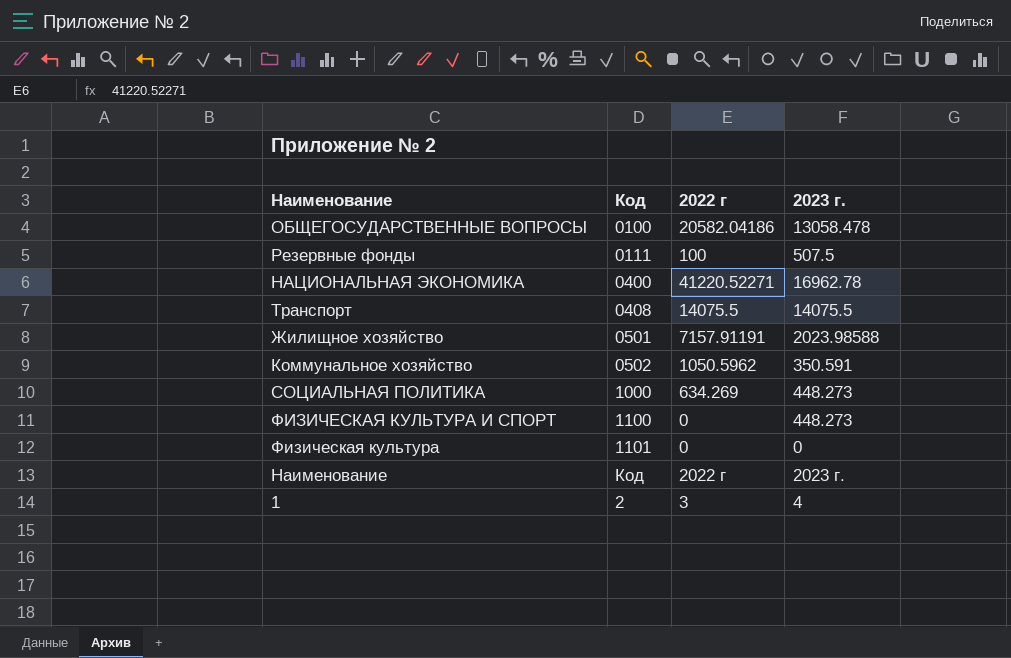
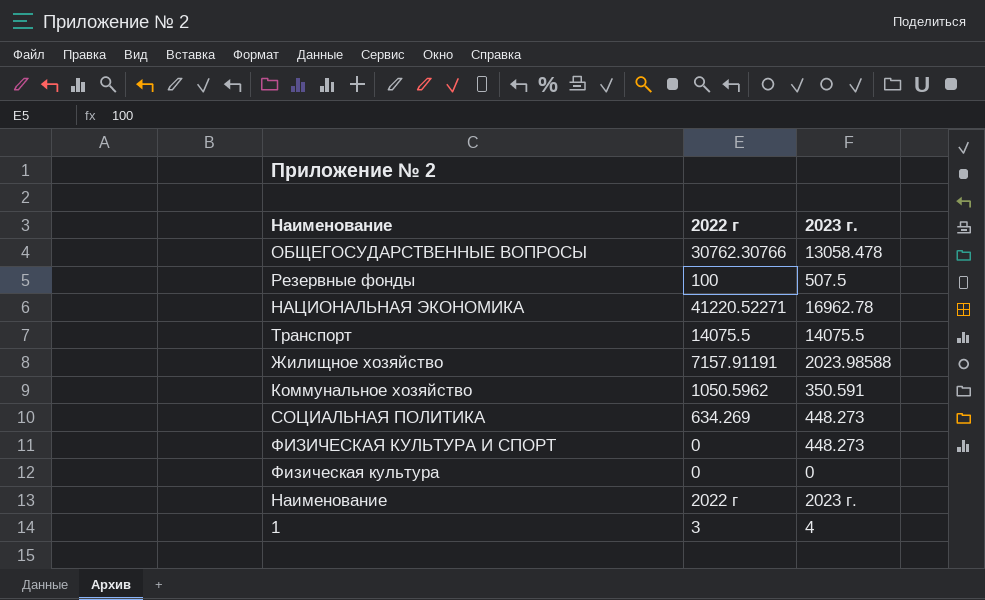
column Код | position: 2 -> none
ОБЩЕГОСУДАРСТВЕННЫЕ ВОПРОСЫ | 2022 г: 20582.04186 -> 30762.30766

